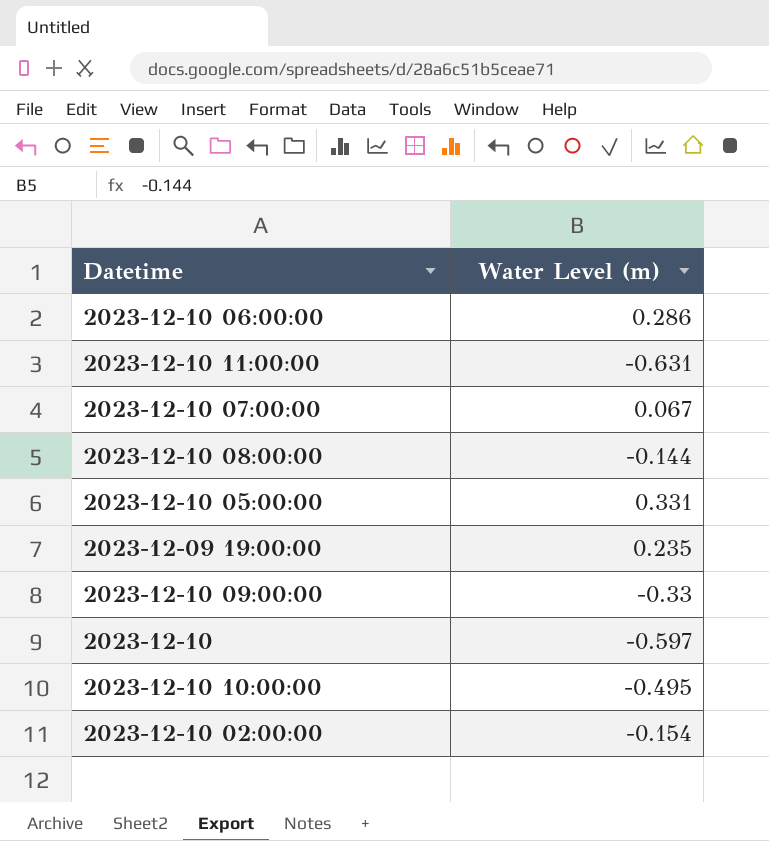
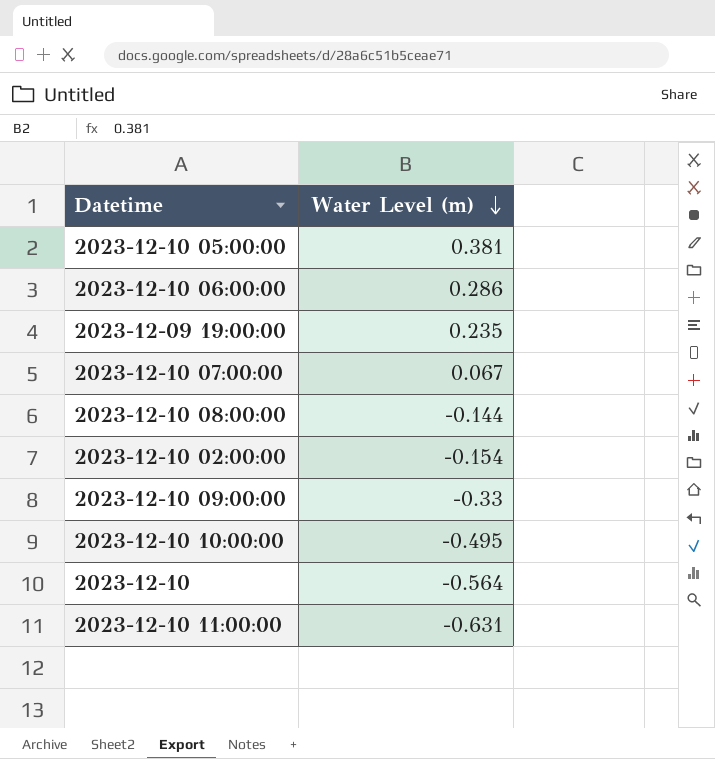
row order: none -> Water Level (m) descending
2023-12-10 05:00:00 | Water Level (m): 0.331 -> 0.381
2023-12-10 | Water Level (m): -0.597 -> -0.564

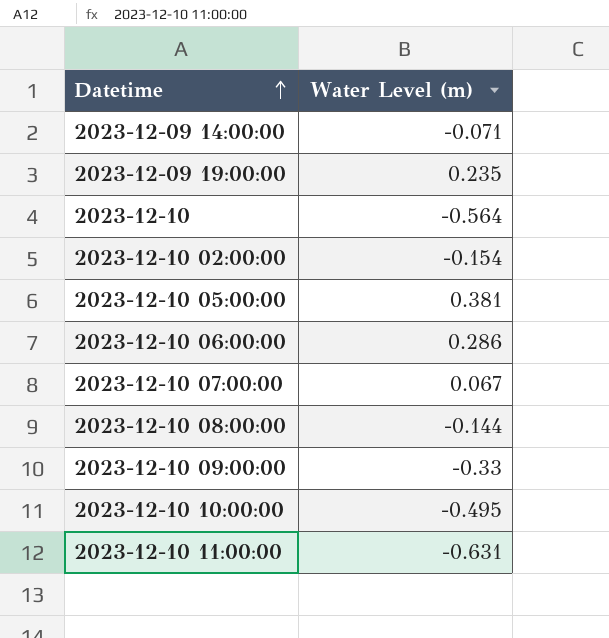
row order: Water Level (m) descending -> Datetime ascending
row 2023-12-09 14:00:00: none -> -0.071

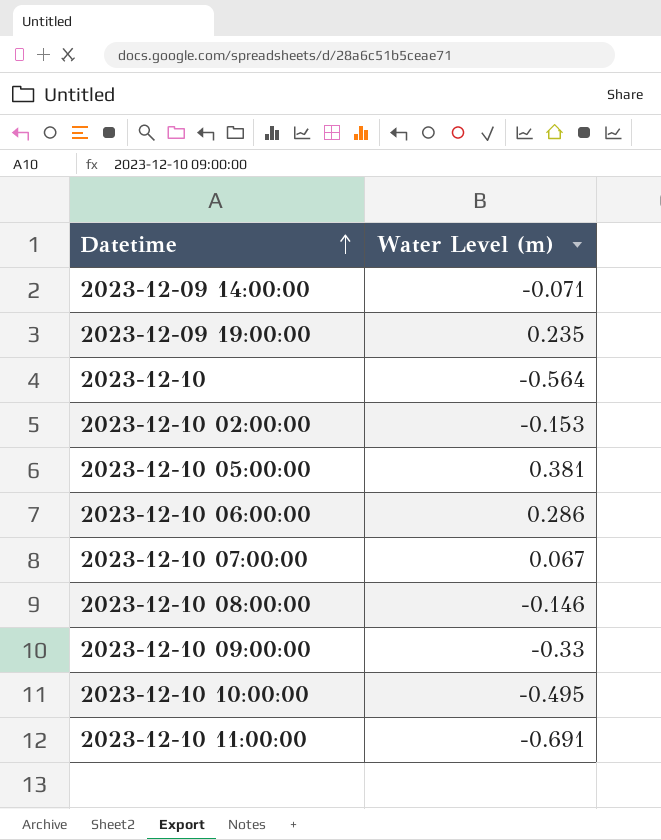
2023-12-10 02:00:00 | Water Level (m): -0.154 -> -0.153
2023-12-10 08:00:00 | Water Level (m): -0.144 -> -0.146
2023-12-10 11:00:00 | Water Level (m): -0.631 -> -0.691

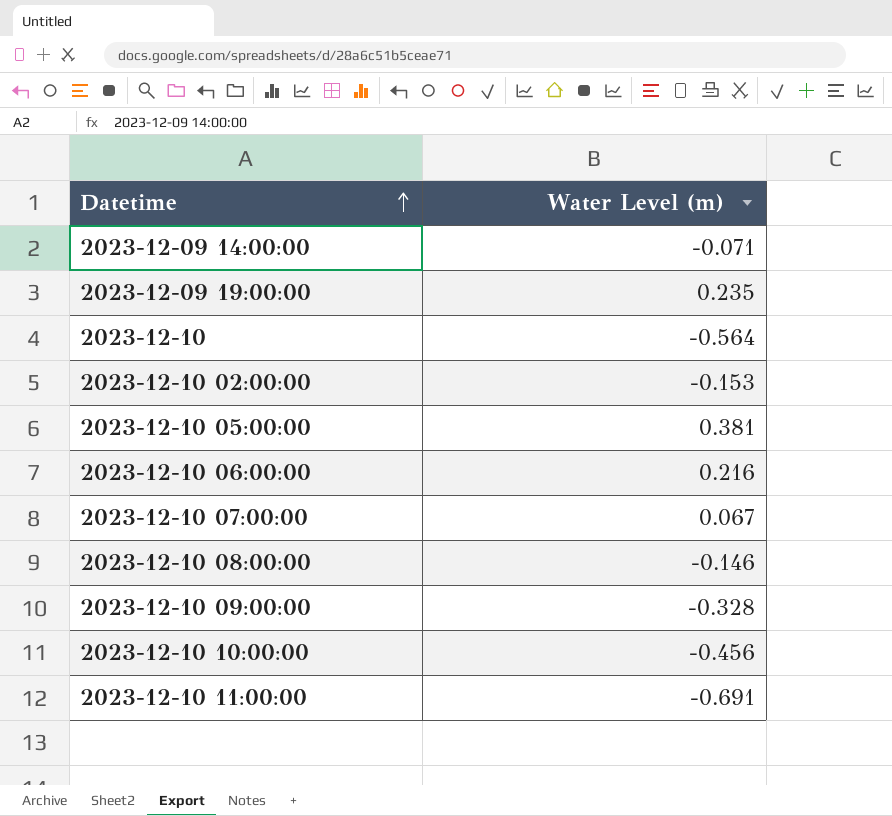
2023-12-10 06:00:00 | Water Level (m): 0.286 -> 0.216
2023-12-10 09:00:00 | Water Level (m): -0.33 -> -0.328
2023-12-10 10:00:00 | Water Level (m): -0.495 -> -0.456

